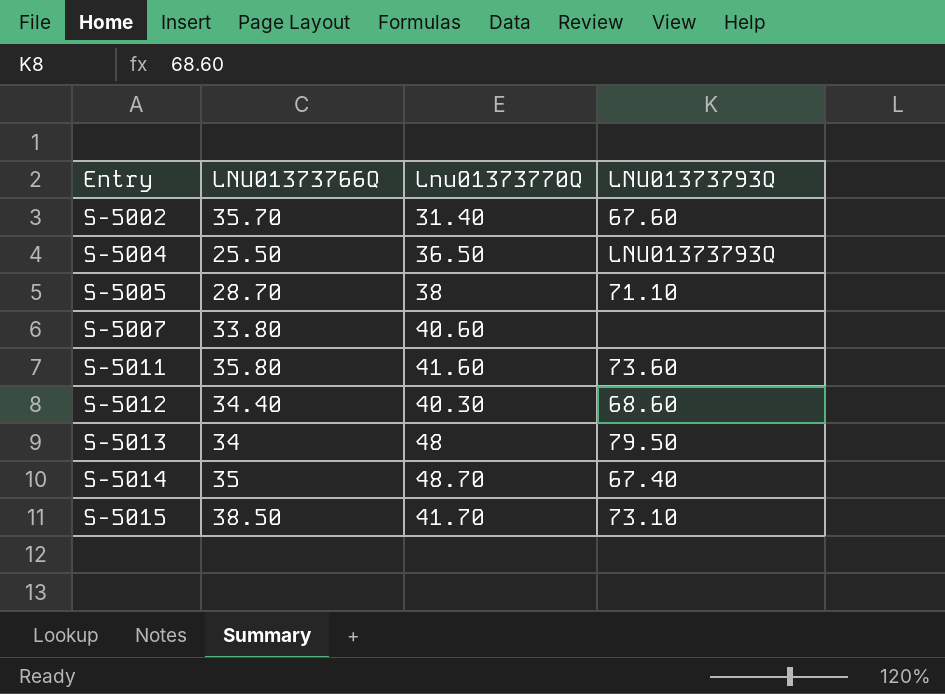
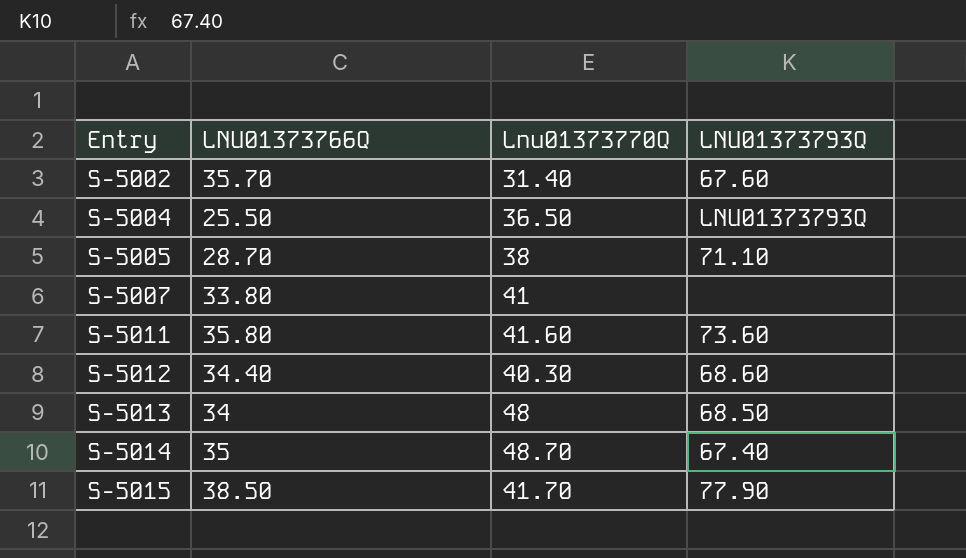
S-5007 | Lnu01373770Q: 40.60 -> 41
S-5013 | LNU01373793Q: 79.50 -> 68.50
S-5015 | LNU01373793Q: 73.10 -> 77.90

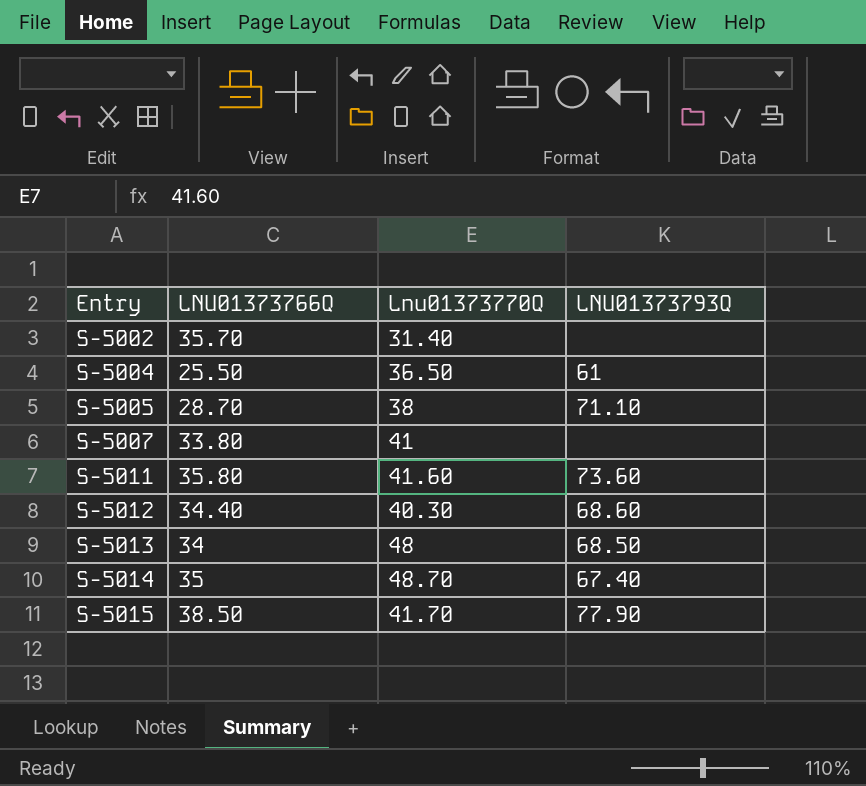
S-5002 | LNU01373793Q: 67.60 -> none
S-5004 | LNU01373793Q: LNU01373793Q -> 61

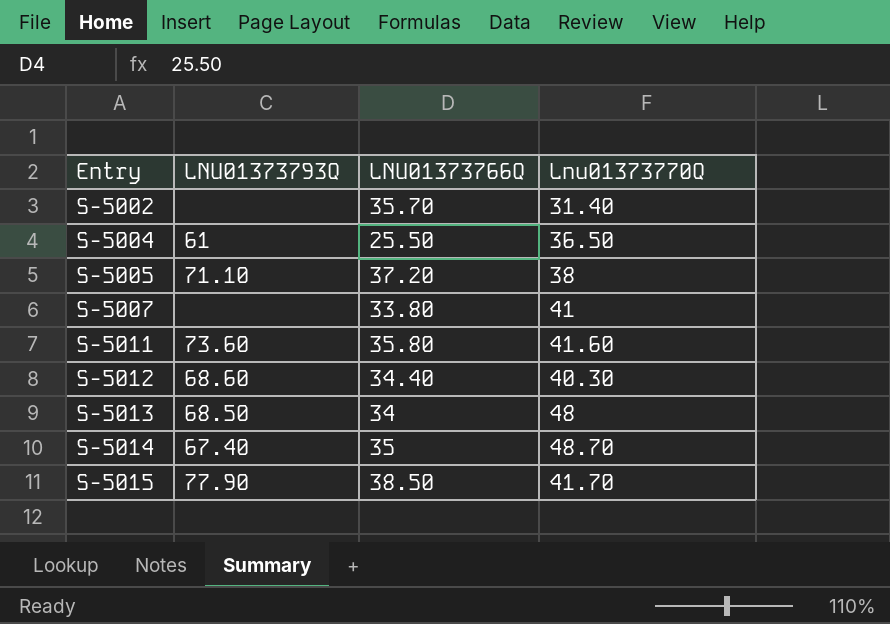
column LNU01373793Q | position: 4 -> 2
S-5005 | LNU01373766Q: 28.70 -> 37.20

